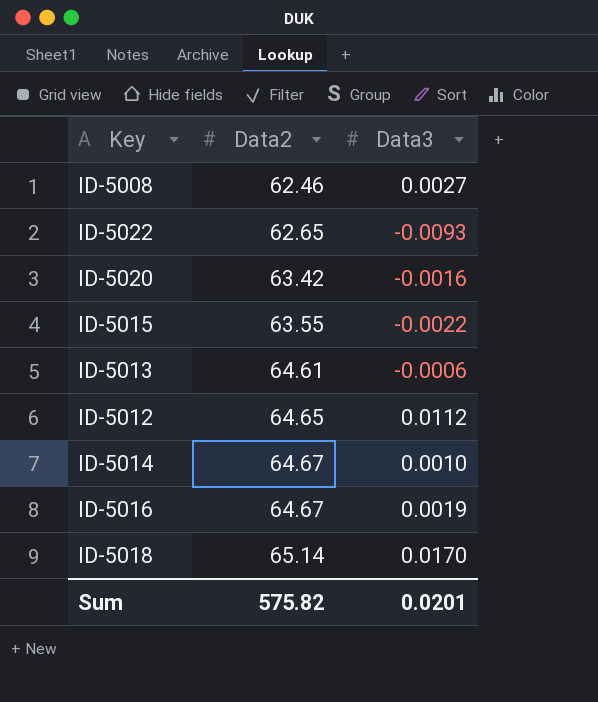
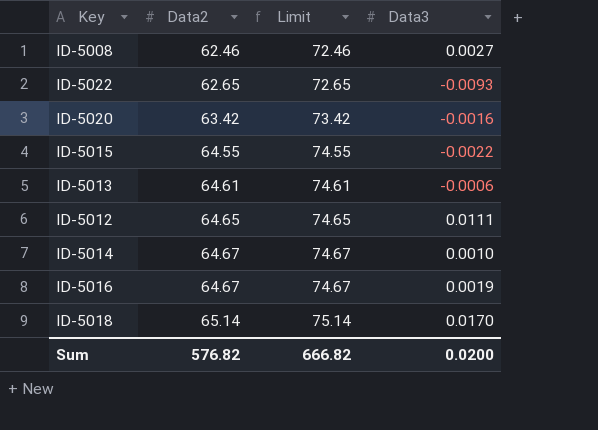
column Limit | formula: none -> [Data2] + 10
ID-5015 | Data2: 63.55 -> 64.55
ID-5012 | Data3: 0.0112 -> 0.0111
Sum | Data2: 575.82 -> 576.82
Sum | Data3: 0.0201 -> 0.0200

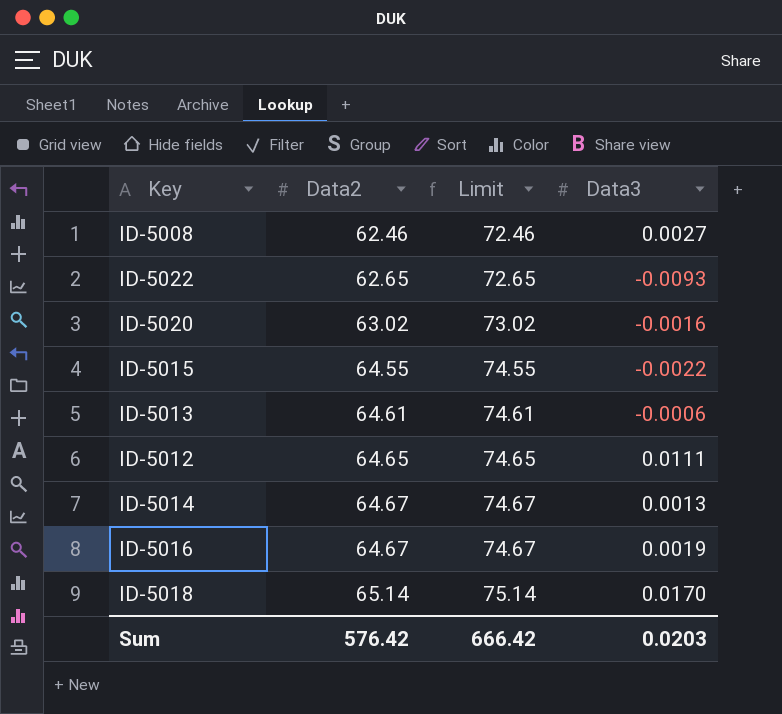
ID-5020 | Data2: 63.42 -> 63.02
ID-5020 | Limit: 73.42 -> 73.02
ID-5014 | Data3: 0.0010 -> 0.0013
Sum | Data2: 576.82 -> 576.42
Sum | Limit: 666.82 -> 666.42
Sum | Data3: 0.0200 -> 0.0203

